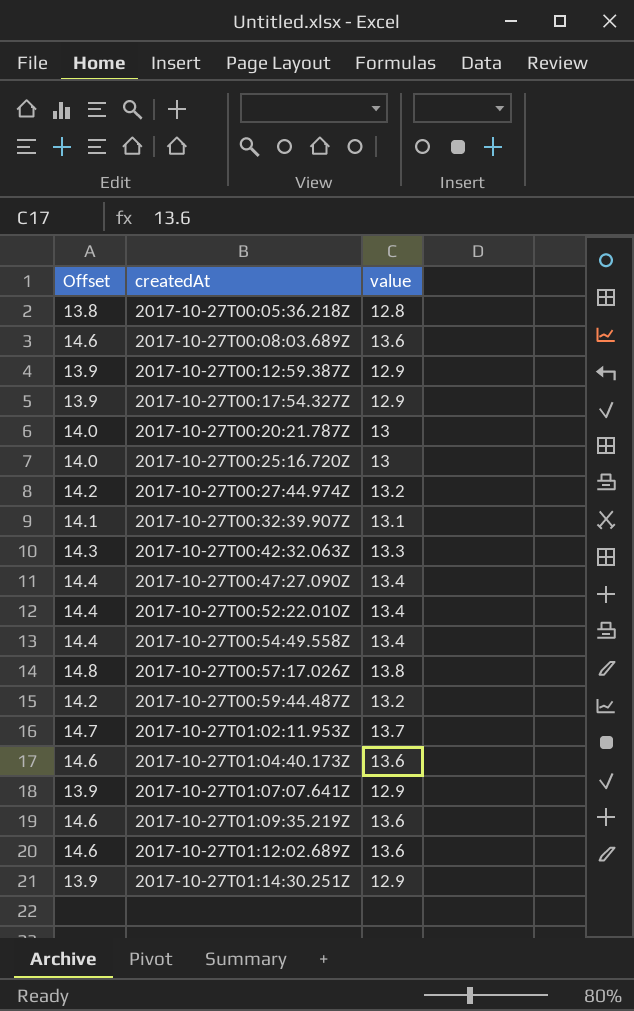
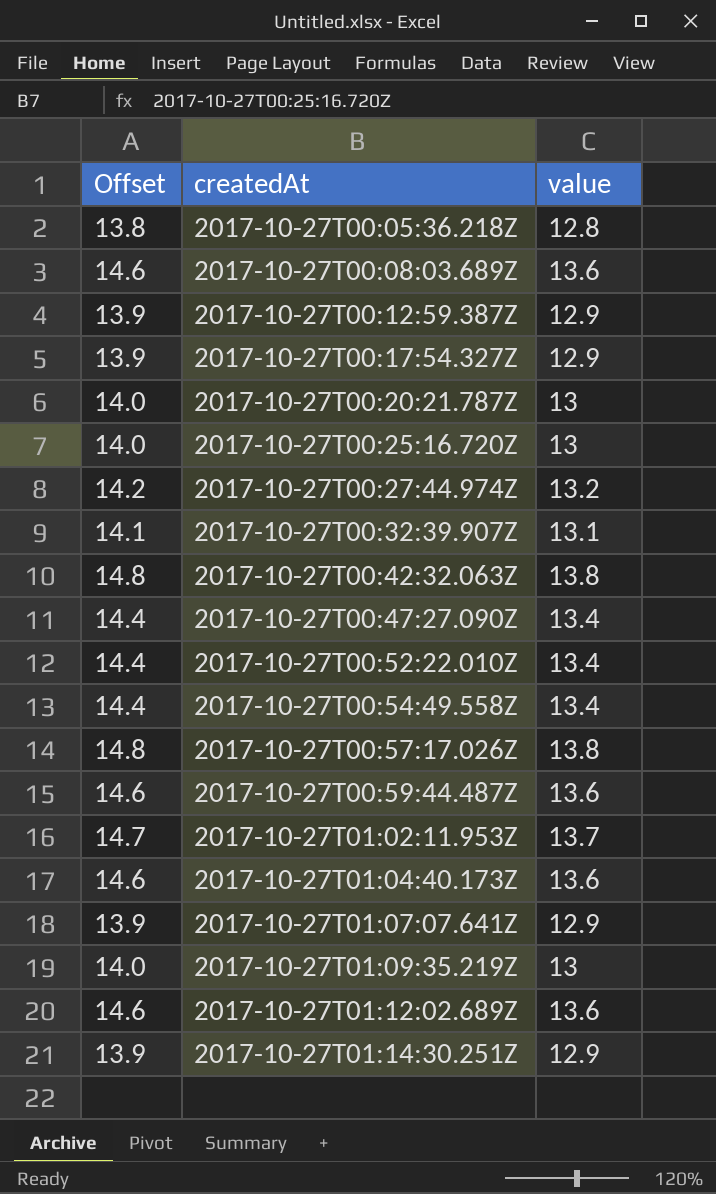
2017-10-27T00:42:32.063Z | Offset: 14.3 -> 14.8
2017-10-27T00:42:32.063Z | value: 13.3 -> 13.8
2017-10-27T00:59:44.487Z | Offset: 14.2 -> 14.6
2017-10-27T00:59:44.487Z | value: 13.2 -> 13.6
2017-10-27T01:09:35.219Z | Offset: 14.6 -> 14.0
2017-10-27T01:09:35.219Z | value: 13.6 -> 13

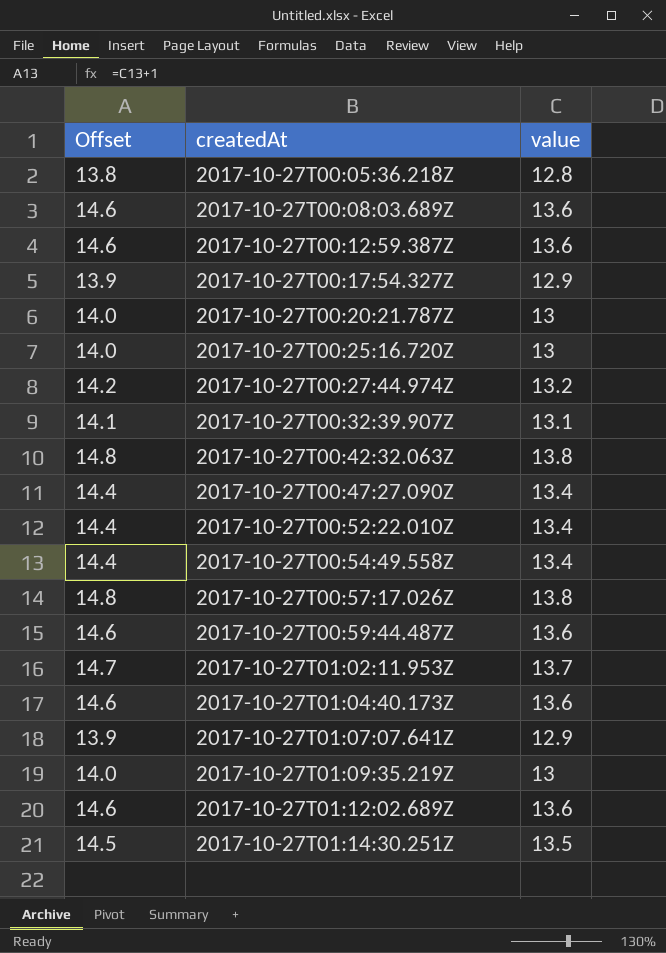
2017-10-27T00:12:59.387Z | Offset: 13.9 -> 14.6
2017-10-27T00:12:59.387Z | value: 12.9 -> 13.6
2017-10-27T01:14:30.251Z | Offset: 13.9 -> 14.5
2017-10-27T01:14:30.251Z | value: 12.9 -> 13.5

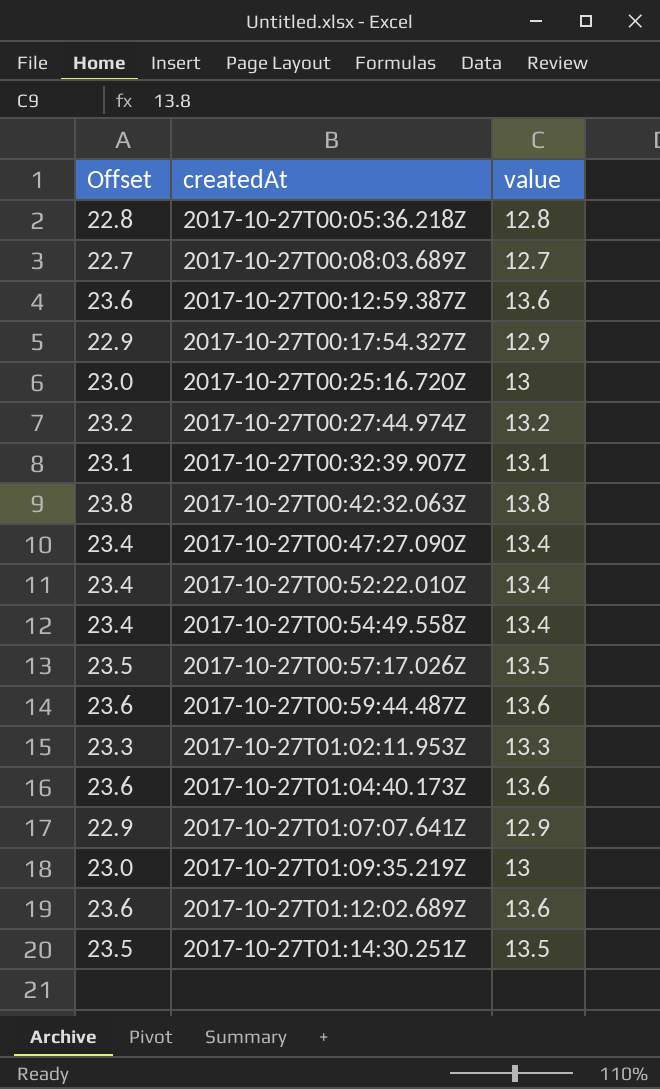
column Offset | formula: [value] + 1 -> [value] + 10
row 2017-10-27T00:20:21.787Z: 14.0 | 13 -> none
2017-10-27T00:08:03.689Z | value: 13.6 -> 12.7
2017-10-27T00:57:17.026Z | value: 13.8 -> 13.5
2017-10-27T01:02:11.953Z | value: 13.7 -> 13.3

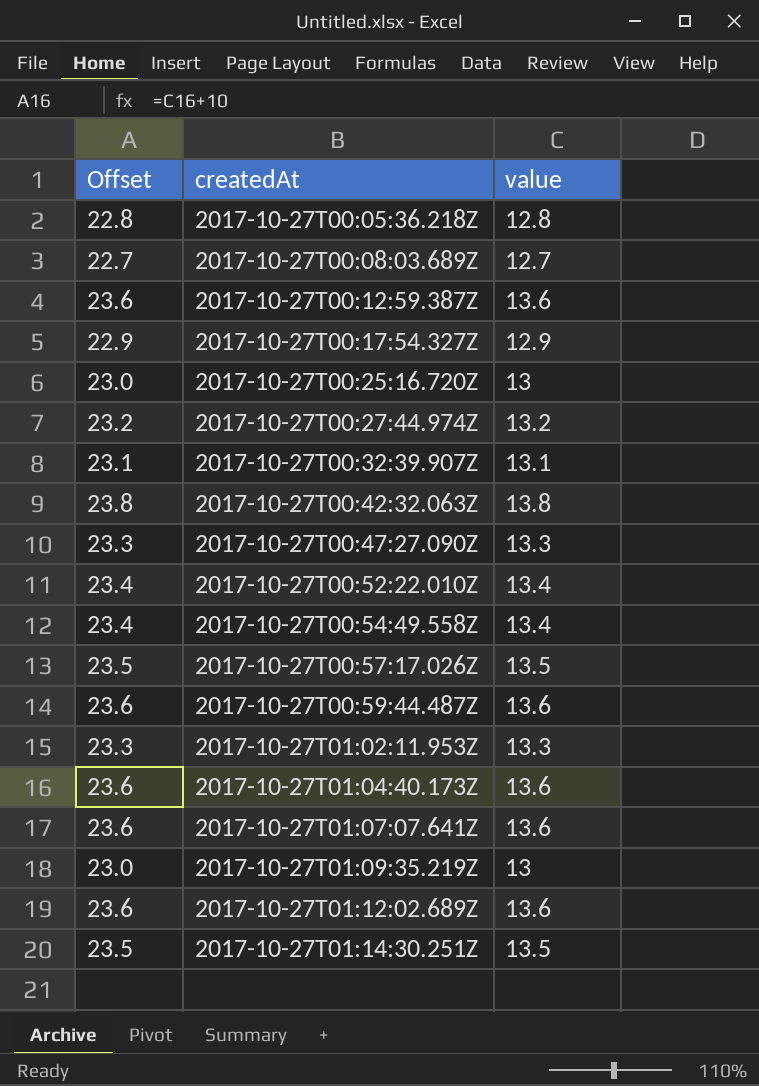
2017-10-27T00:47:27.090Z | Offset: 23.4 -> 23.3
2017-10-27T00:47:27.090Z | value: 13.4 -> 13.3
2017-10-27T01:07:07.641Z | Offset: 22.9 -> 23.6
2017-10-27T01:07:07.641Z | value: 12.9 -> 13.6

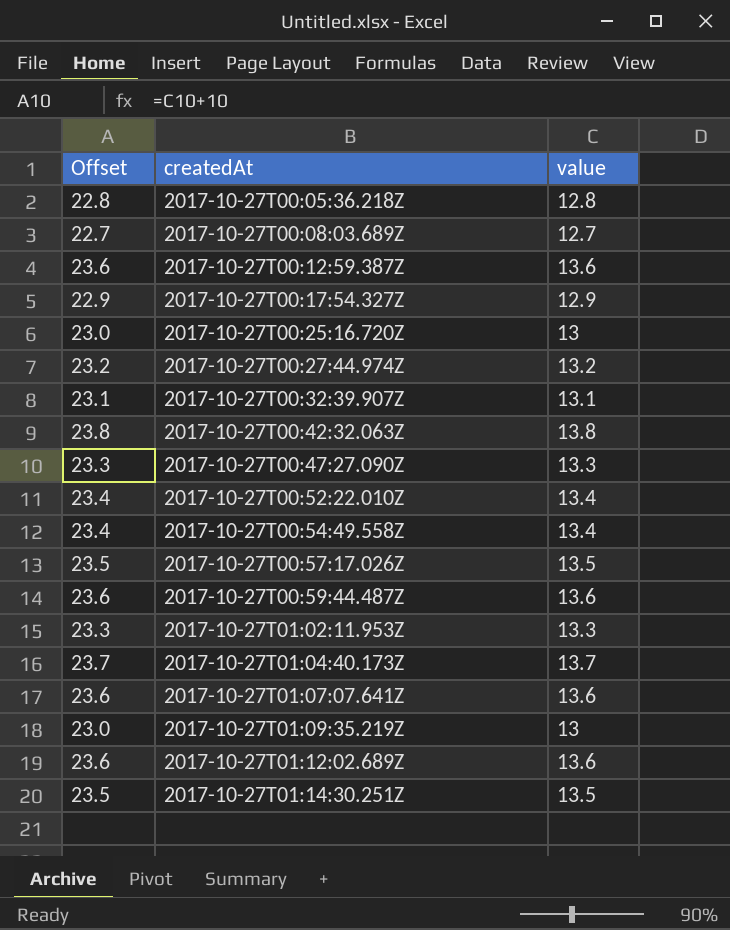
2017-10-27T01:04:40.173Z | Offset: 23.6 -> 23.7
2017-10-27T01:04:40.173Z | value: 13.6 -> 13.7

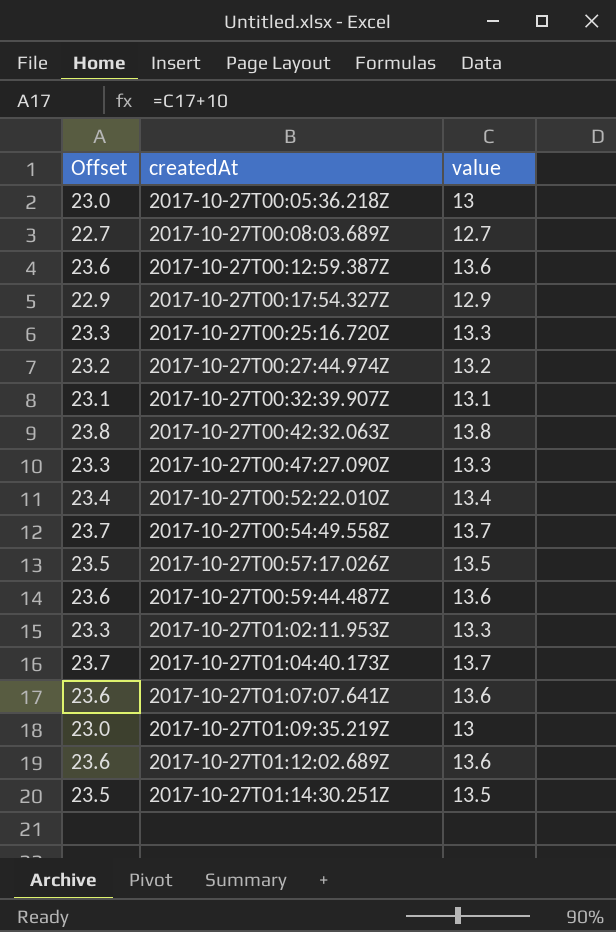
2017-10-27T00:05:36.218Z | Offset: 22.8 -> 23.0
2017-10-27T00:05:36.218Z | value: 12.8 -> 13
2017-10-27T00:25:16.720Z | Offset: 23.0 -> 23.3
2017-10-27T00:25:16.720Z | value: 13 -> 13.3
2017-10-27T00:54:49.558Z | Offset: 23.4 -> 23.7
2017-10-27T00:54:49.558Z | value: 13.4 -> 13.7

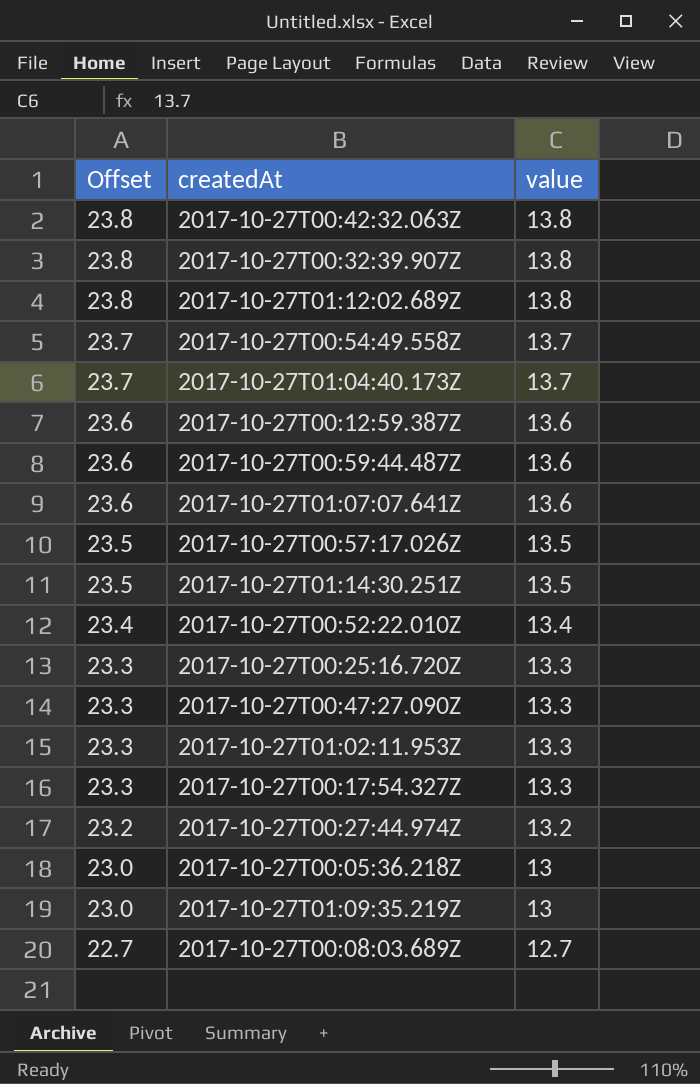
row order: createdAt ascending -> Offset descending
2017-10-27T00:32:39.907Z | Offset: 23.1 -> 23.8
2017-10-27T00:32:39.907Z | value: 13.1 -> 13.8
2017-10-27T01:12:02.689Z | Offset: 23.6 -> 23.8
2017-10-27T01:12:02.689Z | value: 13.6 -> 13.8
2017-10-27T00:17:54.327Z | Offset: 22.9 -> 23.3
2017-10-27T00:17:54.327Z | value: 12.9 -> 13.3

